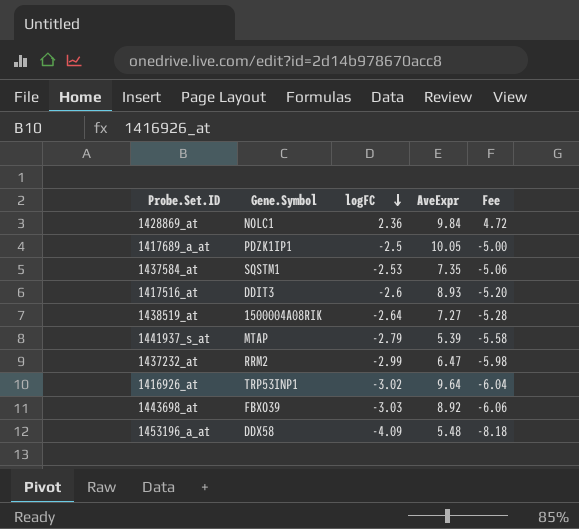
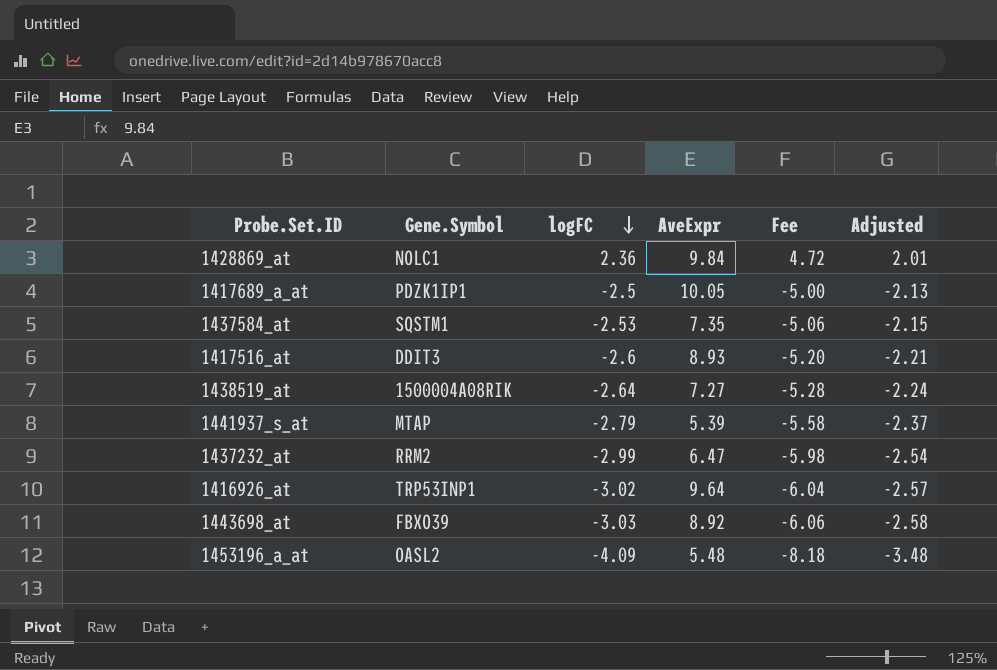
column Adjusted | formula: none -> [logFC] * 0.85
1453196_a_at | Gene.Symbol: DDX58 -> OASL2

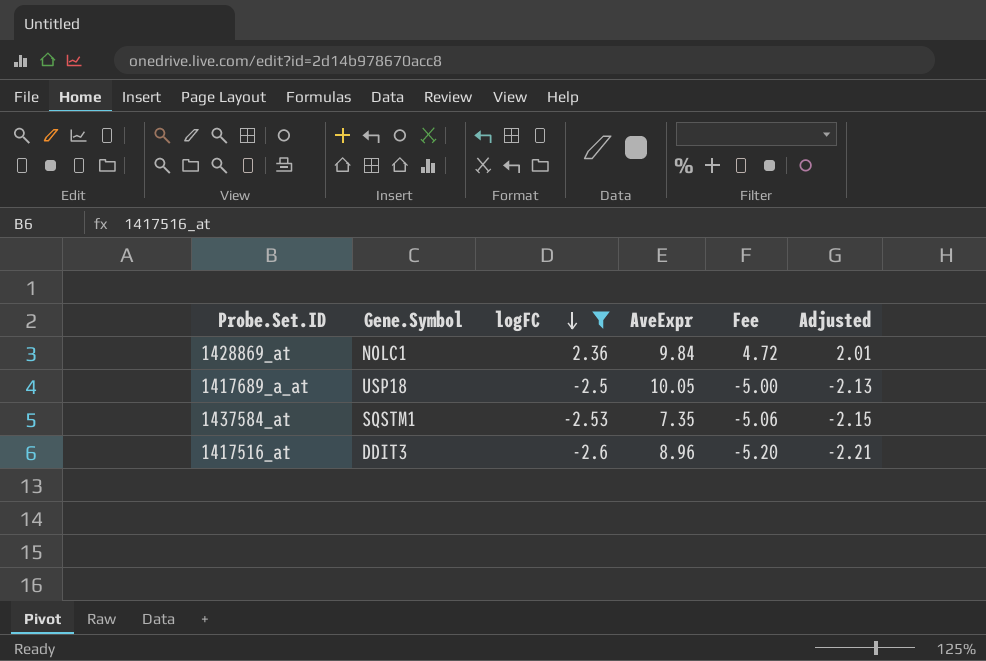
filter: none -> logFC >= -2.6
1417689_a_at | Gene.Symbol: PDZK1IP1 -> USP18
1417516_at | AveExpr: 8.93 -> 8.96

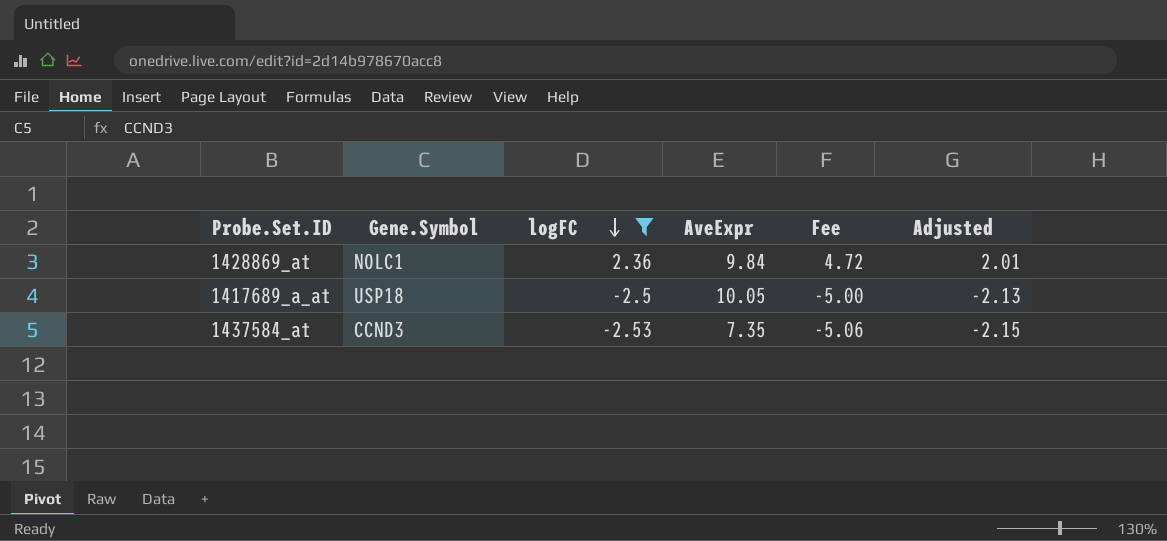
row 1417516_at: DDIT3 | -2.6 | 8.96 | -5.20 | -2.21 -> none
1437584_at | Gene.Symbol: SQSTM1 -> CCND3

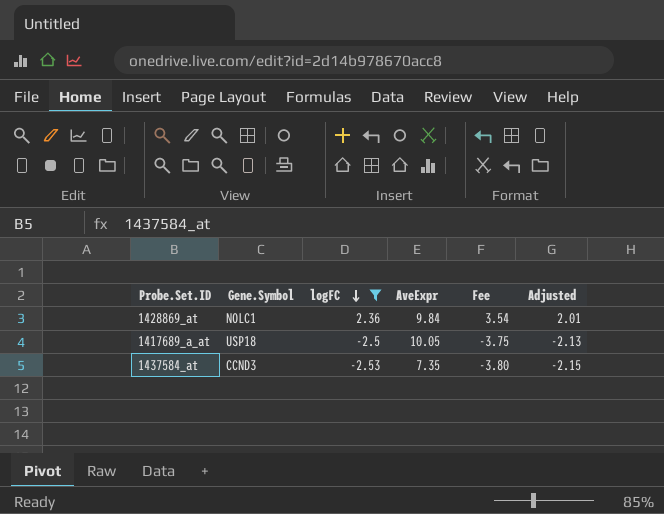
column Fee | formula: [logFC] * 2 -> [logFC] * 1.5

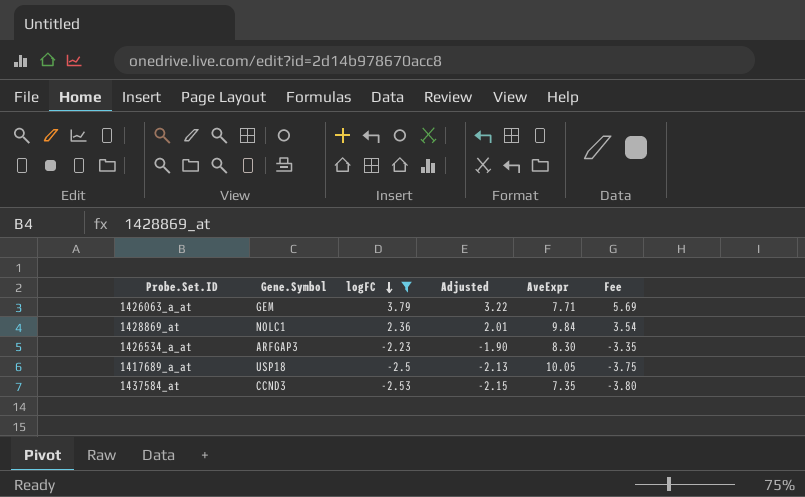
column Adjusted | position: 6 -> 4
row 1426063_a_at: none -> GEM | 3.79 | 3.22 | 7.71 | 5.69
row 1426534_a_at: none -> ARFGAP3 | -2.23 | -1.90 | 8.30 | -3.35

